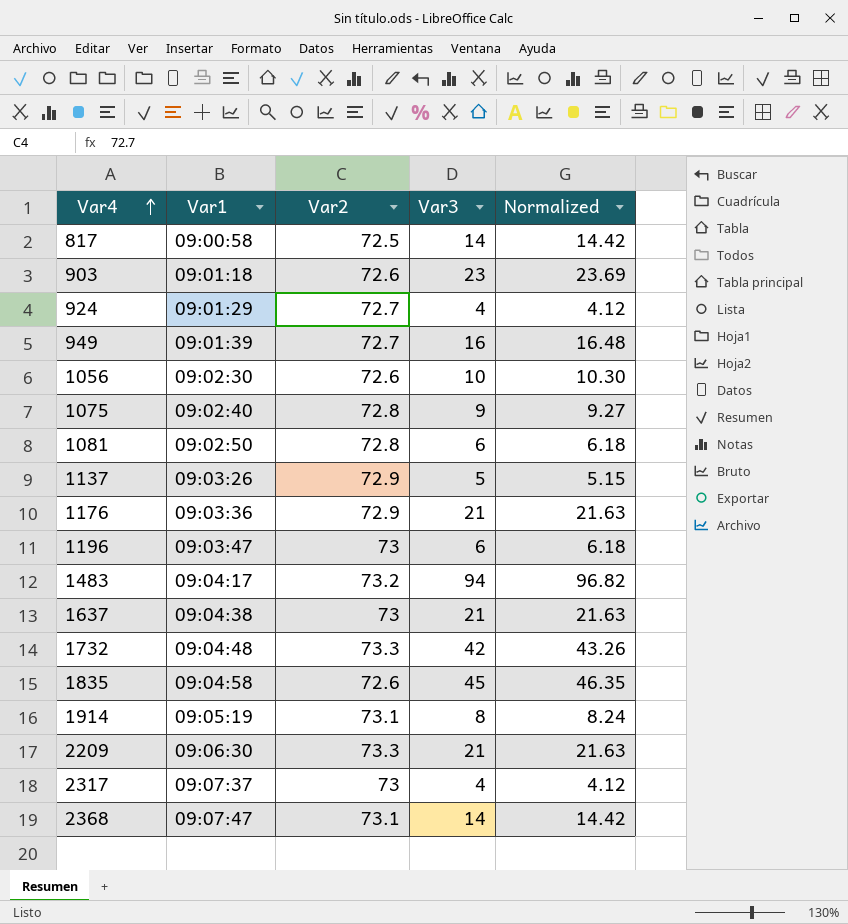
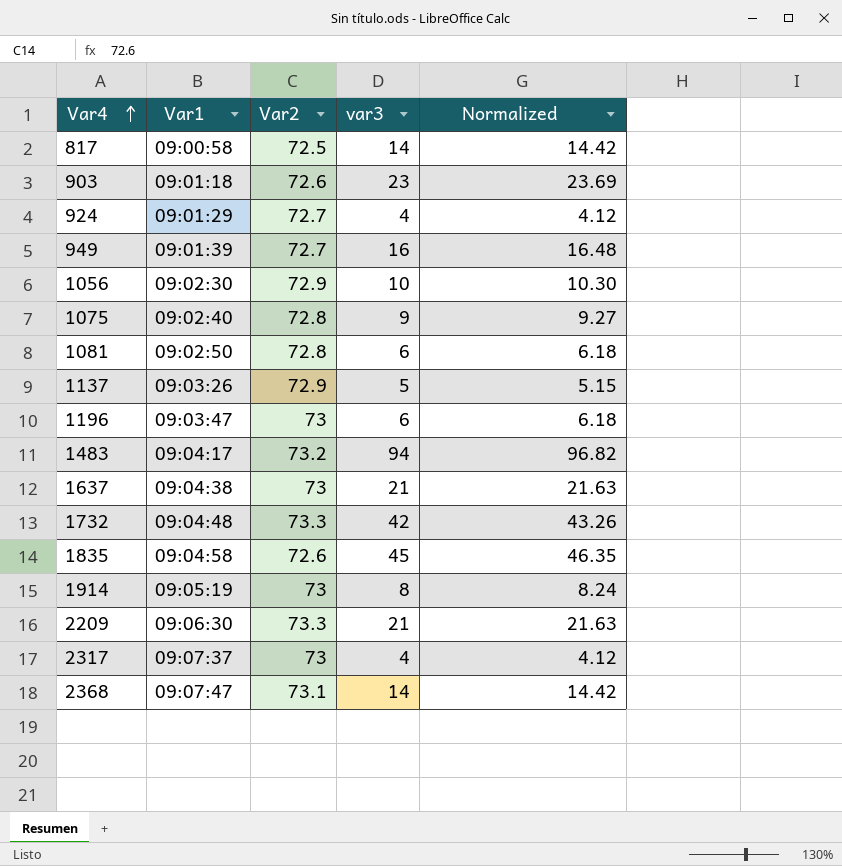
column name: Var3 -> var3
row 1176: 09:03:36 | 72.9 | 21 | 21.63 -> none
1056 | Var2: 72.6 -> 72.9
1914 | Var2: 73.1 -> 73

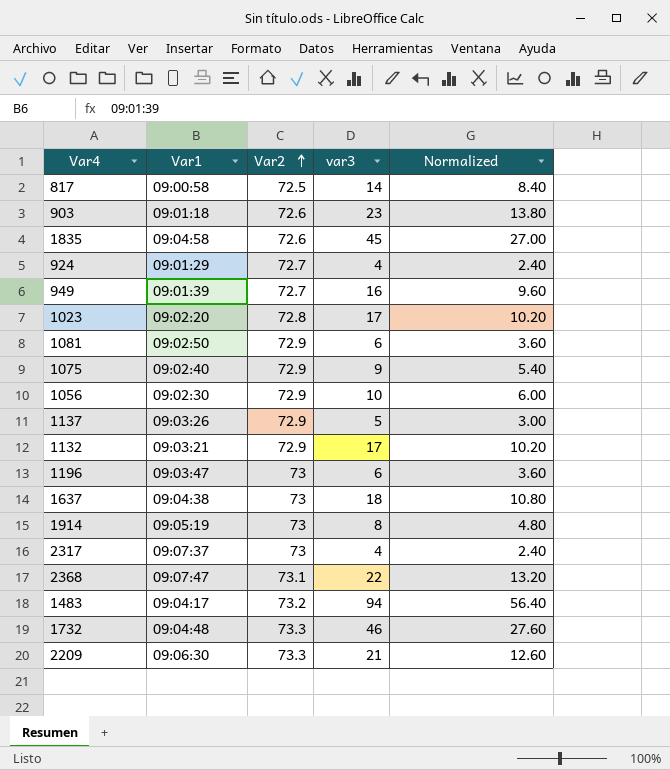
row order: Var4 ascending -> Var2 ascending
column Normalized | formula: [var3] * 1.03 -> [var3] * 0.6
row 1023: none -> 09:02:20 | 72.8 | 17 | 10.20
1081 | Var2: 72.8 -> 72.9
1075 | Var2: 72.8 -> 72.9
row 1132: none -> 09:03:21 | 72.9 | 17 | 10.20
1637 | var3: 21 -> 18
2368 | var3: 14 -> 22
1732 | var3: 42 -> 46

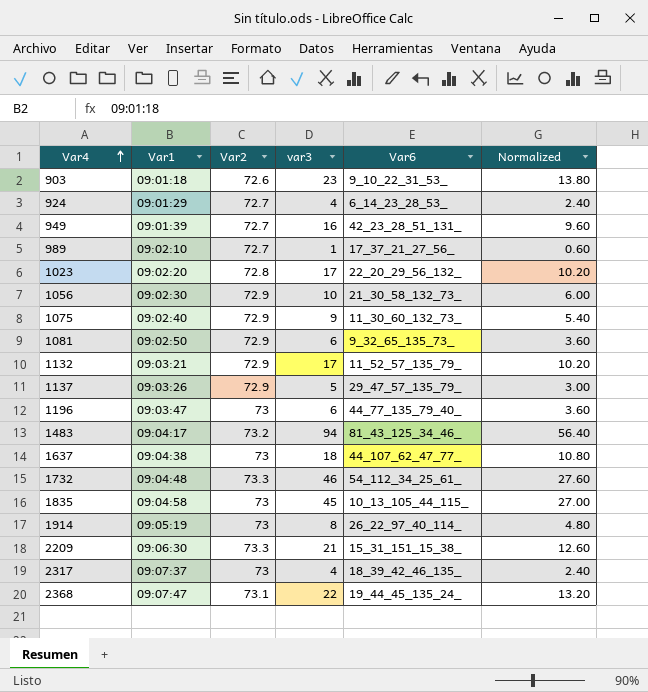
row order: Var2 ascending -> Var4 ascending
column Var6 | position: none -> 5
row 817: 09:00:58 | 72.5 | 14 | 8.40 -> none
row 989: none -> 09:02:10 | 72.7 | 1 | 17_37_21_27_56_ | 0.60
1835 | Var2: 72.6 -> 73

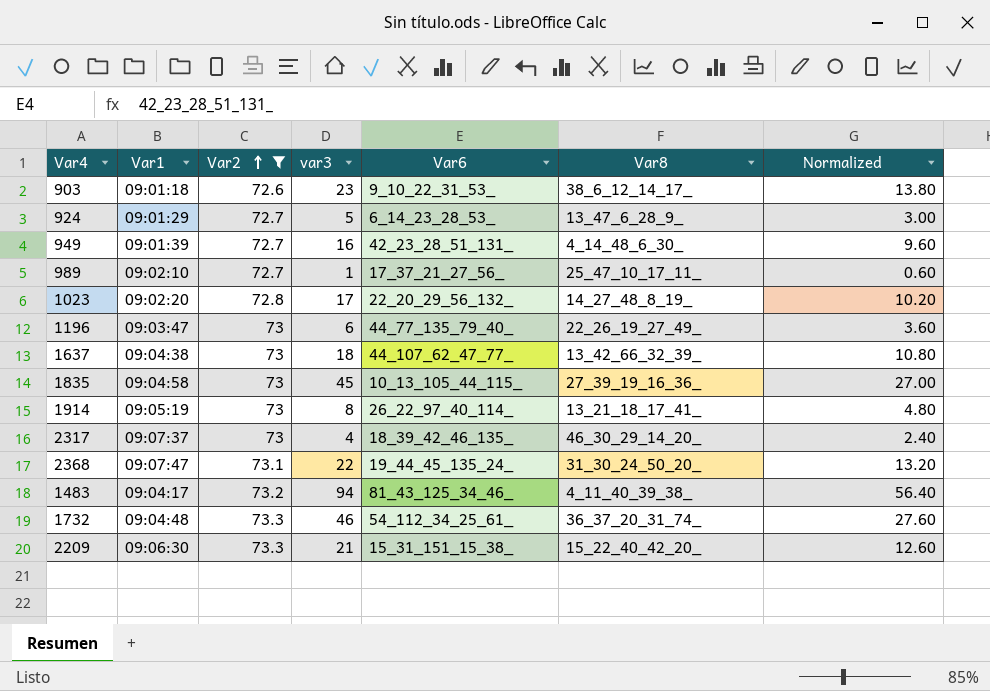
filter: none -> Var2 != 72.9
row order: Var4 ascending -> Var2 ascending
column Var8 | position: none -> 6
924 | var3: 4 -> 5
924 | Normalized: 2.40 -> 3.00

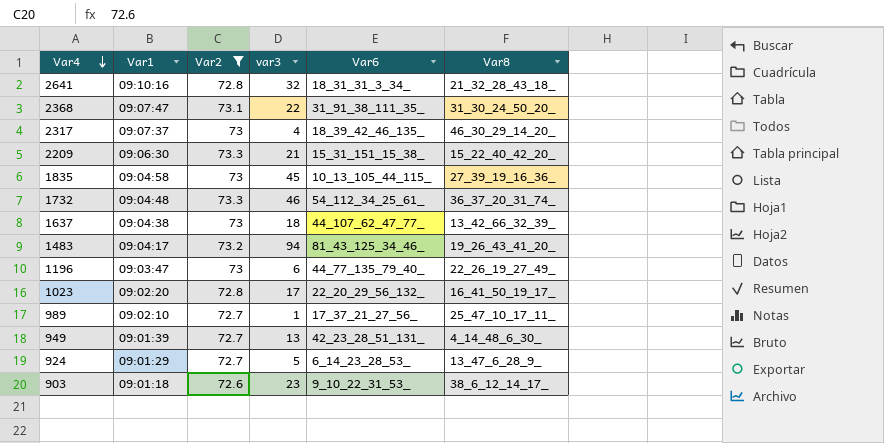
row order: Var2 ascending -> Var4 descending
column Normalized | formula: [var3] * 0.6 -> none
row 1914: 09:05:19 | 73 | 8 | 26_22_97_40_114_ | 13_21_18_17_41_ | 4.80 -> none
row 2641: none -> 09:10:16 | 72.8 | 32 | 18_31_31_3_34_ | 21_32_28_43_18_
2368 | Var6: 19_44_45_135_24_ -> 31_91_38_111_35_
1483 | Var8: 4_11_40_39_38_ -> 19_26_43_41_20_
1023 | Var8: 14_27_48_8_19_ -> 16_41_50_19_17_
949 | var3: 16 -> 13

